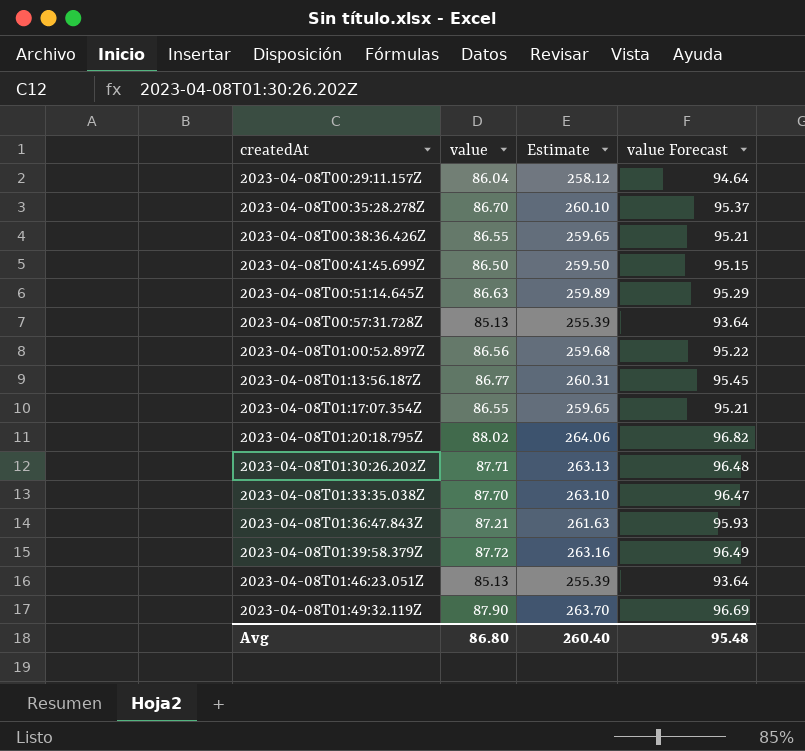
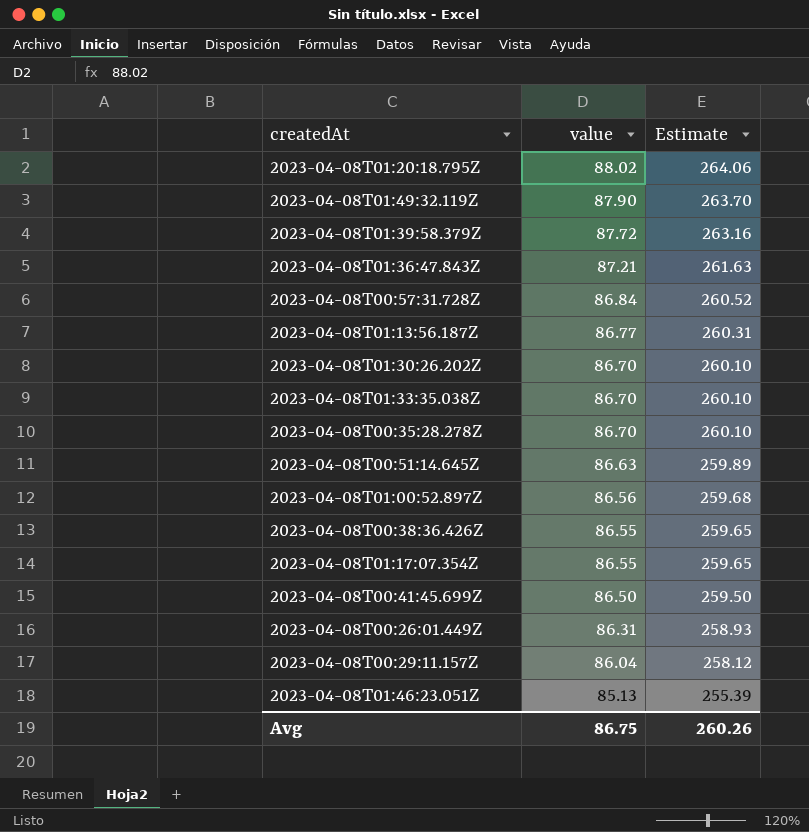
row order: createdAt ascending -> value descending
column value Forecast | formula: [value] * 1.1 -> none
2023-04-08T00:57:31.728Z | value: 85.13 -> 86.84
2023-04-08T00:57:31.728Z | Estimate: 255.39 -> 260.52
2023-04-08T01:30:26.202Z | value: 87.71 -> 86.70
2023-04-08T01:30:26.202Z | Estimate: 263.13 -> 260.10
2023-04-08T01:33:35.038Z | value: 87.70 -> 86.70
2023-04-08T01:33:35.038Z | Estimate: 263.10 -> 260.10
row 2023-04-08T00:26:01.449Z: none -> 86.31 | 258.93
Avg | value: 86.80 -> 86.75
Avg | Estimate: 260.40 -> 260.26

